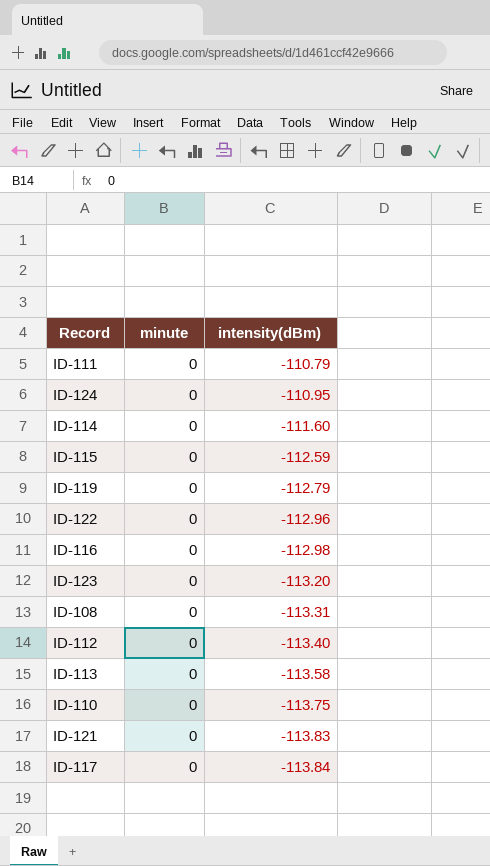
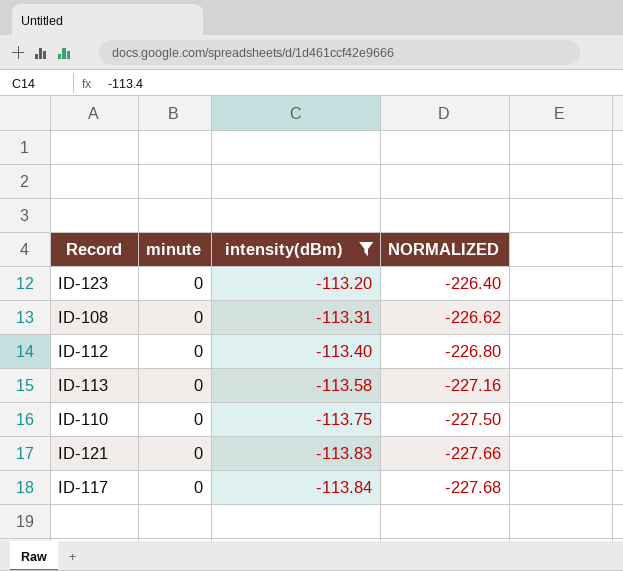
filter: none -> intensity(dBm) <= -113.20
column NORMALIZED | formula: none -> [intensity(dBm)] * 2

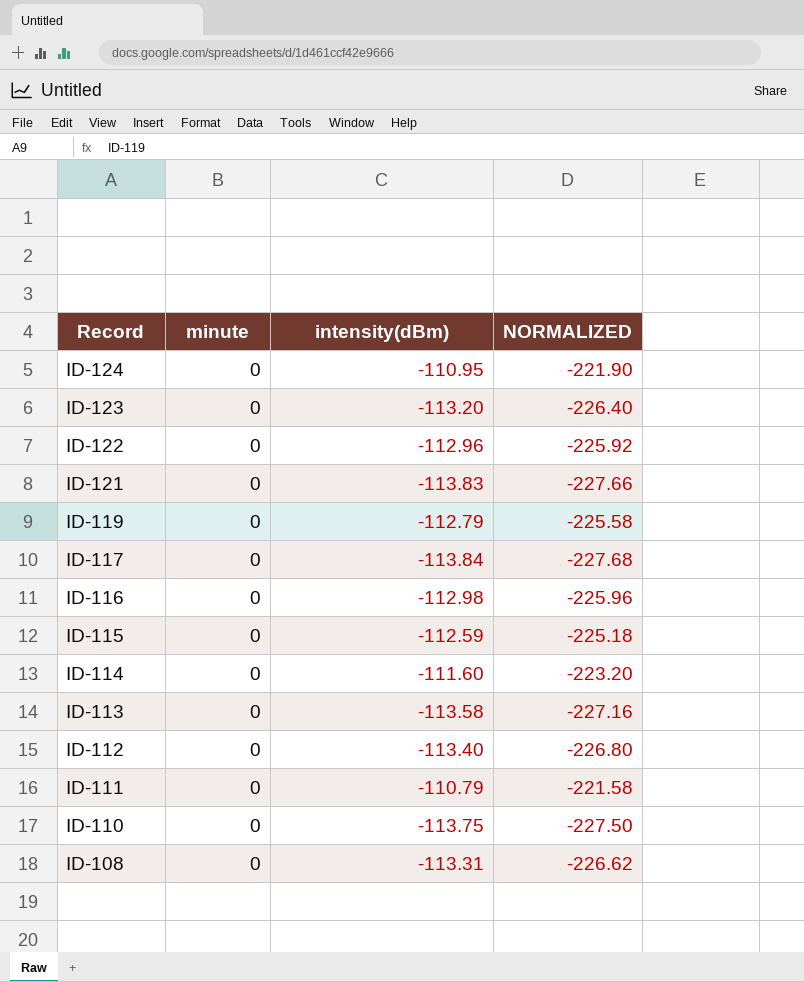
filter: intensity(dBm) <= -113.20 -> none
row order: intensity(dBm) descending -> Record descending

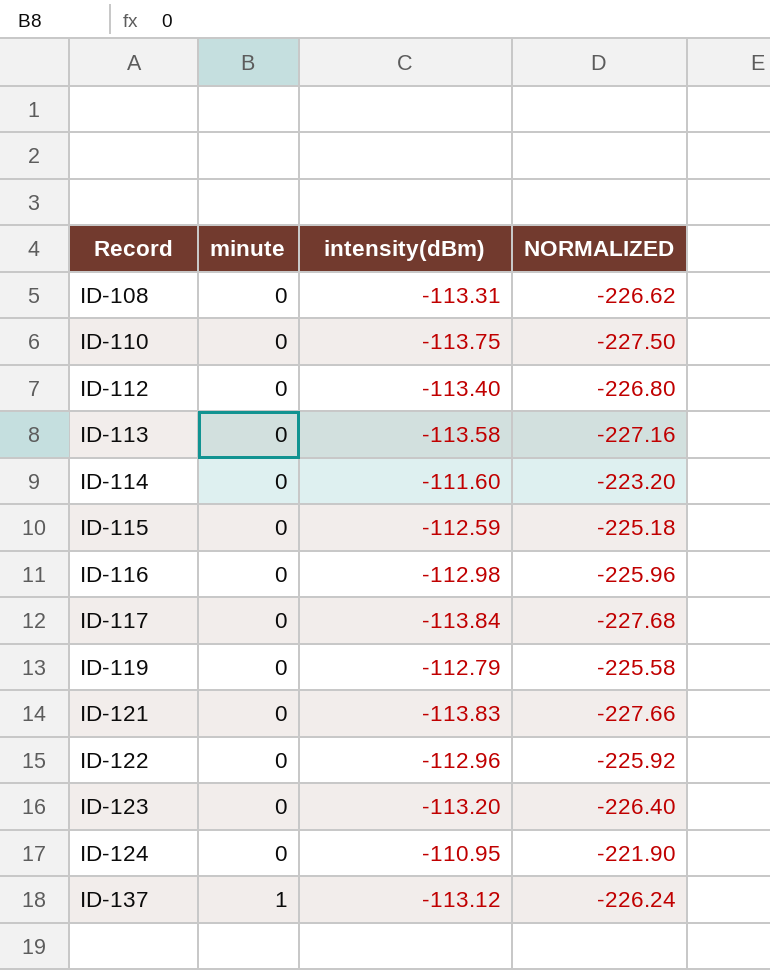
row order: Record descending -> Record ascending
row ID-111: 0 | -110.79 | -221.58 -> none
row ID-137: none -> 1 | -113.12 | -226.24

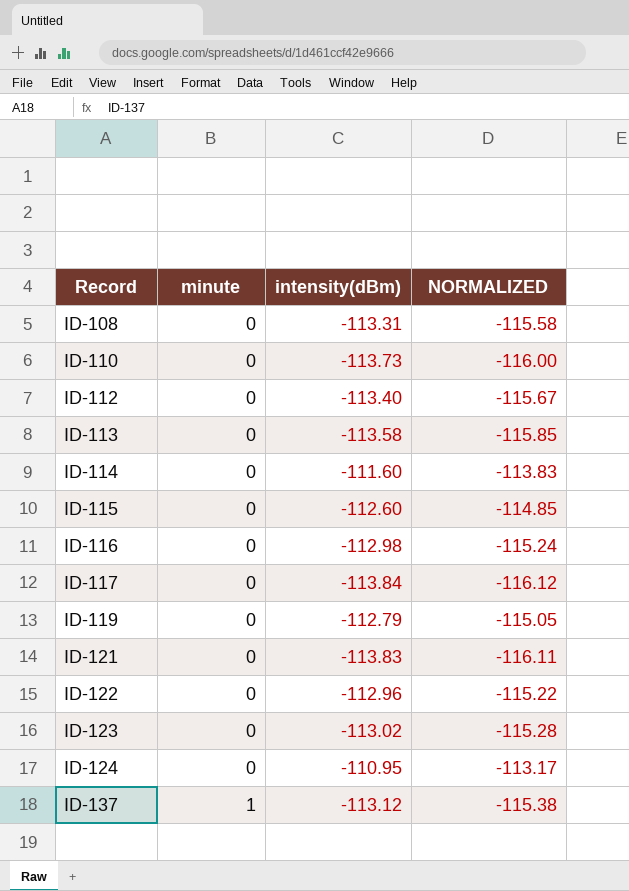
column NORMALIZED | formula: [intensity(dBm)] * 2 -> [intensity(dBm)] * 1.02
ID-110 | intensity(dBm): -113.75 -> -113.73
ID-115 | intensity(dBm): -112.59 -> -112.60
ID-123 | intensity(dBm): -113.20 -> -113.02

